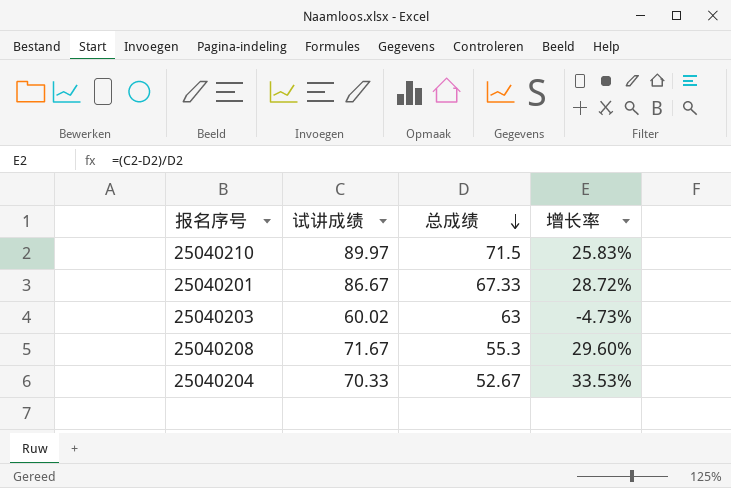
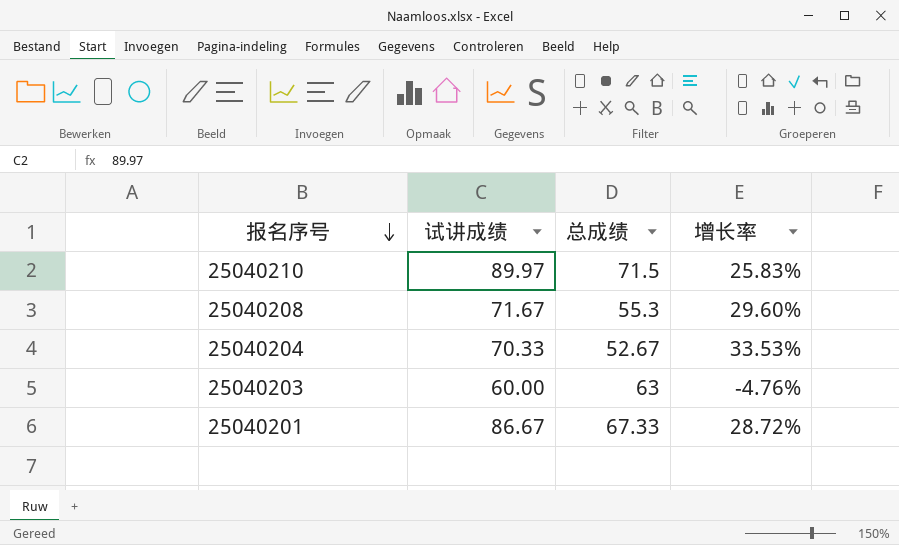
row order: 总成绩 descending -> 报名序号 descending
25040203 | 试讲成绩: 60.02 -> 60.00
25040203 | 增长率: -4.73% -> -4.76%

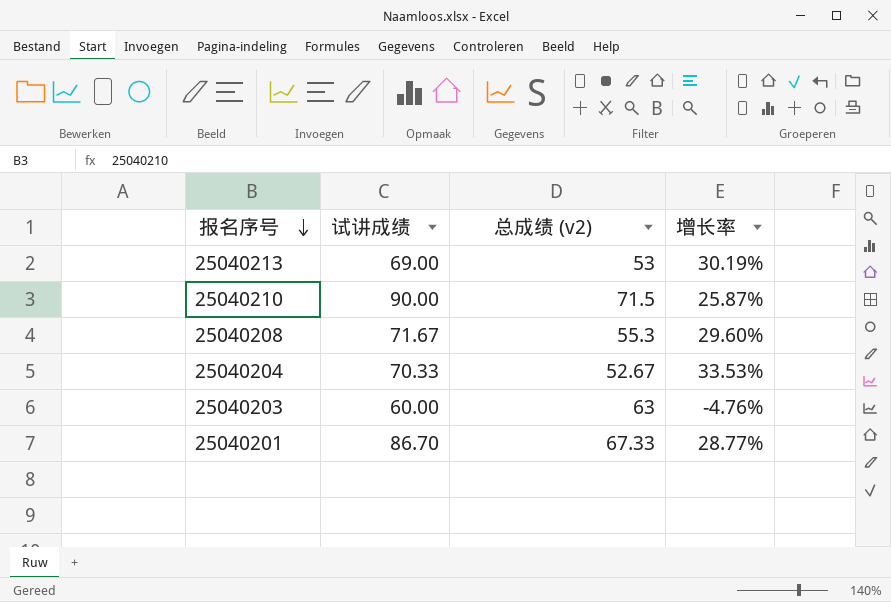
column name: 总成绩 -> 总成绩 (v2)
row 25040213: none -> 69.00 | 53 | 30.19%
25040210 | 试讲成绩: 89.97 -> 90.00
25040210 | 增长率: 25.83% -> 25.87%
25040201 | 试讲成绩: 86.67 -> 86.70
25040201 | 增长率: 28.72% -> 28.77%

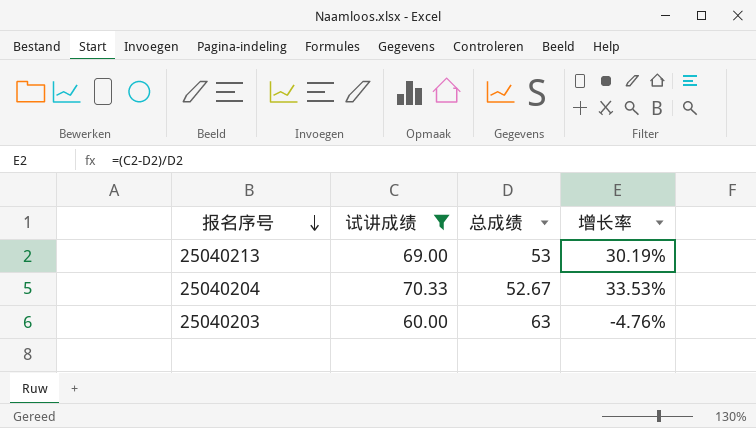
filter: none -> 试讲成绩 <= 70.33
column name: 总成绩 (v2) -> 总成绩

